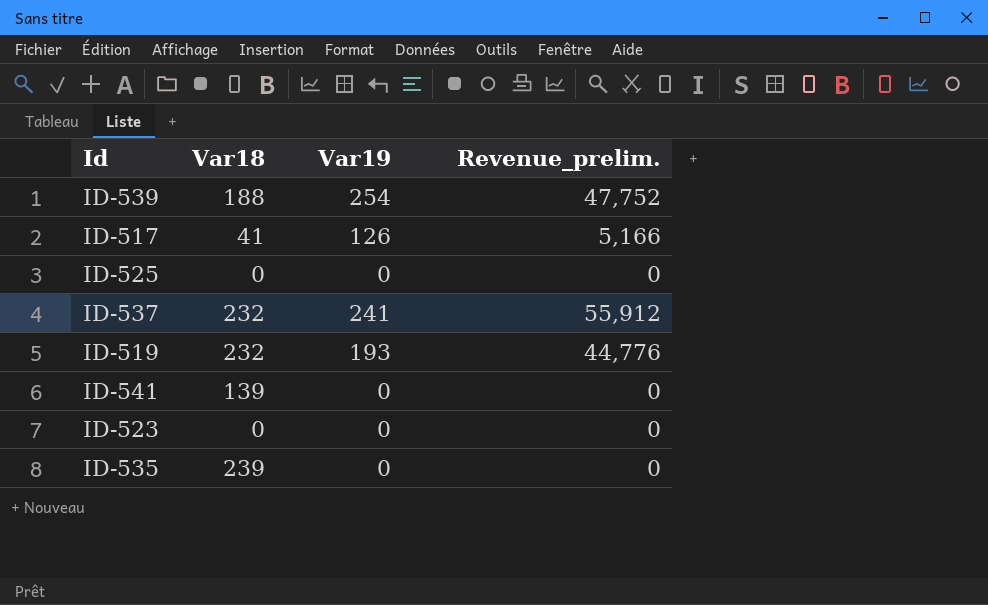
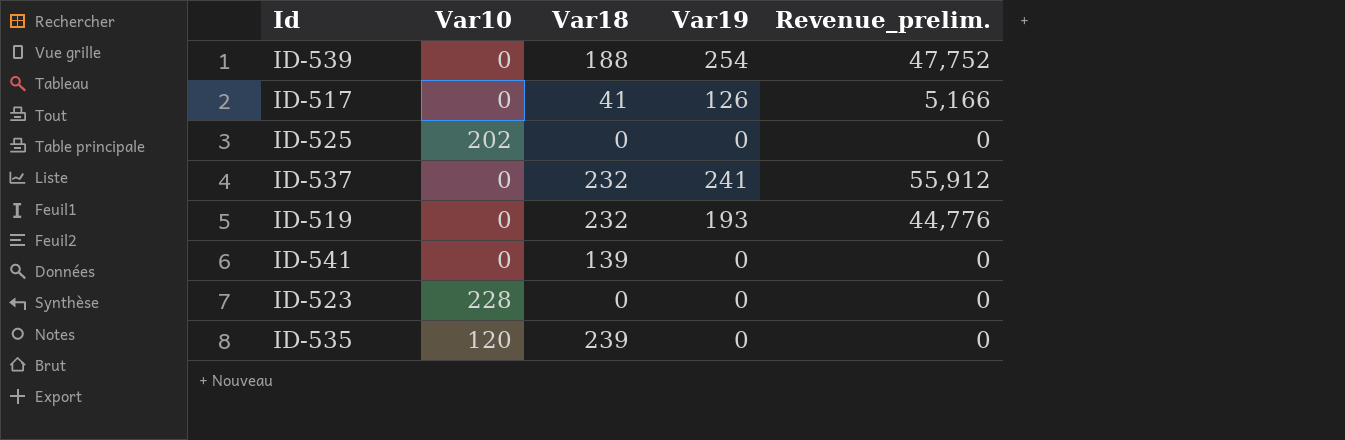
column Var10 | position: none -> 2

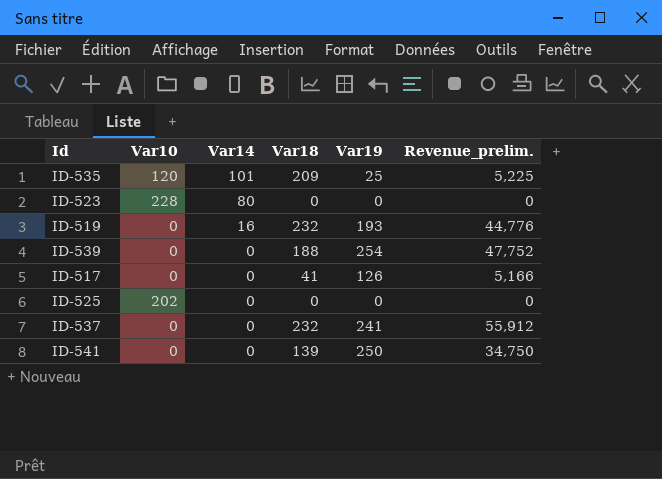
row order: none -> Var14 descending
column Var14 | position: none -> 3
ID-535 | Var18: 239 -> 209
ID-535 | Var19: 0 -> 25
ID-535 | Revenue_prelim.: 0 -> 5,225
ID-541 | Var19: 0 -> 250
ID-541 | Revenue_prelim.: 0 -> 34,750

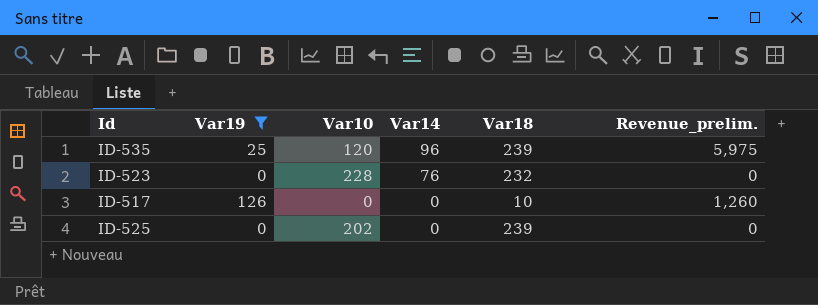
filter: none -> Var19 <= 126
column Var19 | position: 5 -> 2
ID-535 | Var14: 101 -> 96
ID-535 | Var18: 209 -> 239
ID-535 | Revenue_prelim.: 5,225 -> 5,975
ID-523 | Var14: 80 -> 76
ID-523 | Var18: 0 -> 232
ID-517 | Var18: 41 -> 10
ID-517 | Revenue_prelim.: 5,166 -> 1,260
ID-525 | Var18: 0 -> 239

